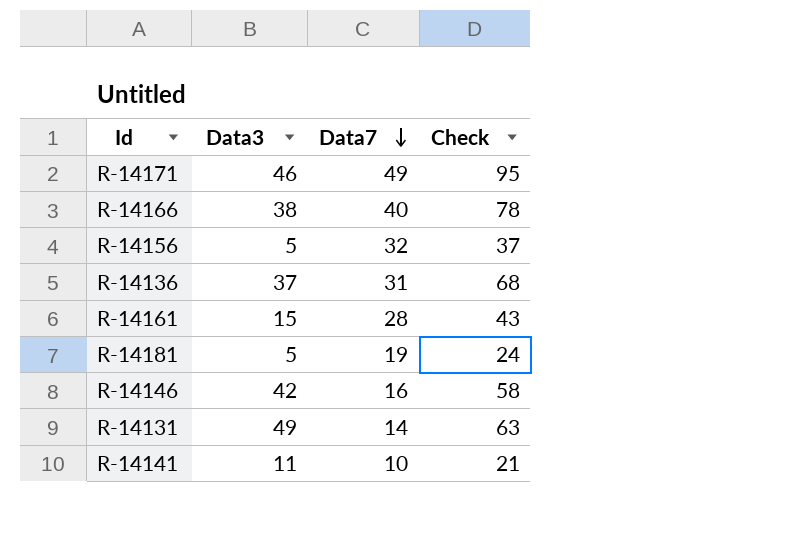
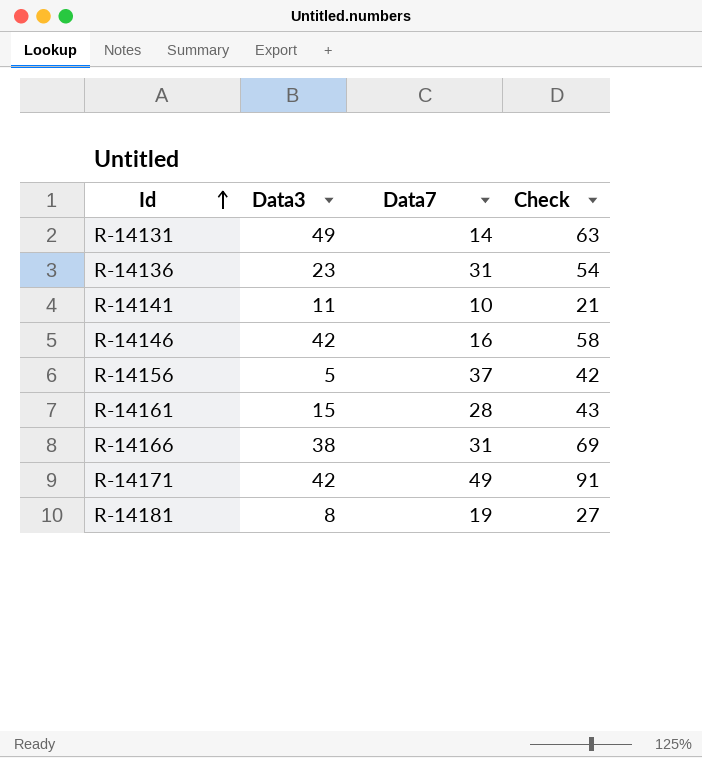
row order: Data7 descending -> Id ascending
R-14136 | Data3: 37 -> 23
R-14136 | Check: 68 -> 54
R-14156 | Data7: 32 -> 37
R-14156 | Check: 37 -> 42
R-14166 | Data7: 40 -> 31
R-14166 | Check: 78 -> 69
R-14171 | Data3: 46 -> 42
R-14171 | Check: 95 -> 91
R-14181 | Data3: 5 -> 8
R-14181 | Check: 24 -> 27

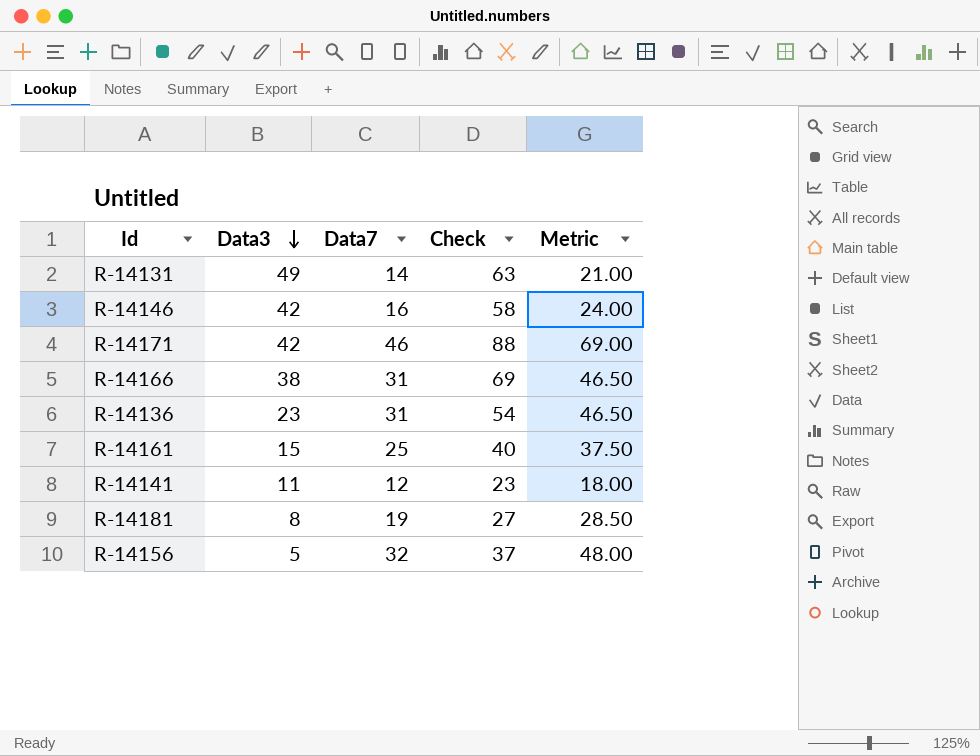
row order: Id ascending -> Data3 descending
column Metric | formula: none -> [Data7] * 1.5
R-14171 | Data7: 49 -> 46
R-14171 | Check: 91 -> 88
R-14161 | Data7: 28 -> 25
R-14161 | Check: 43 -> 40
R-14141 | Data7: 10 -> 12
R-14141 | Check: 21 -> 23
R-14156 | Data7: 37 -> 32
R-14156 | Check: 42 -> 37

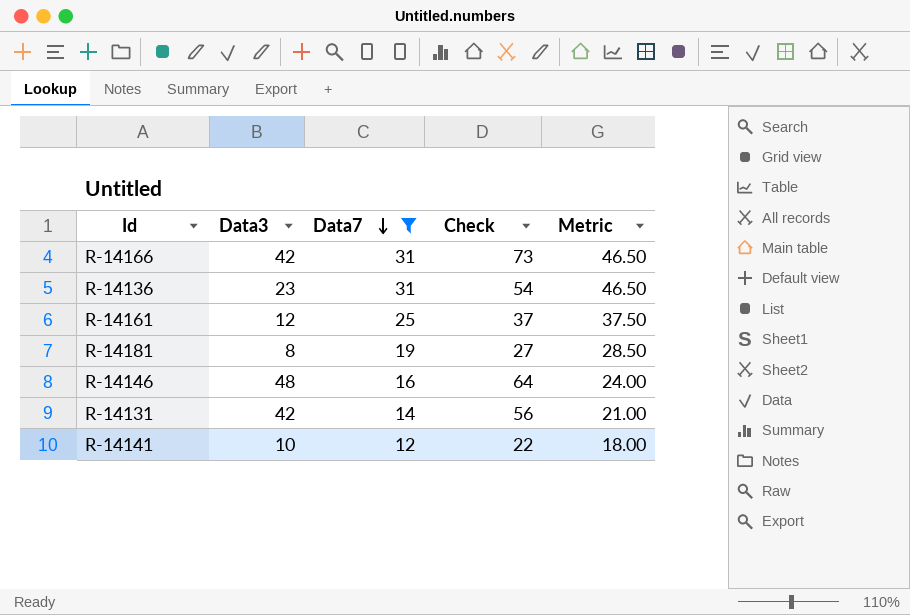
filter: none -> Data7 <= 31
row order: Data3 descending -> Data7 descending
R-14166 | Data3: 38 -> 42
R-14166 | Check: 69 -> 73
R-14161 | Data3: 15 -> 12
R-14161 | Check: 40 -> 37
R-14146 | Data3: 42 -> 48
R-14146 | Check: 58 -> 64
R-14131 | Data3: 49 -> 42
R-14131 | Check: 63 -> 56
R-14141 | Data3: 11 -> 10
R-14141 | Check: 23 -> 22

